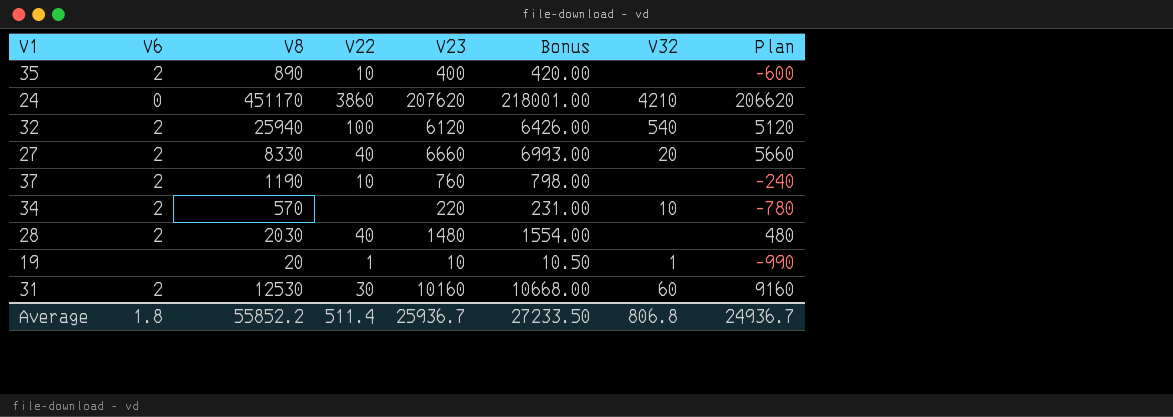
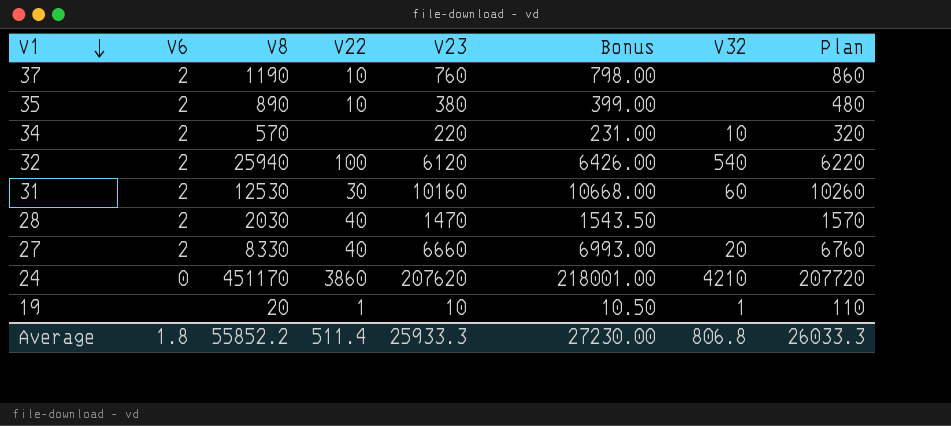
row order: none -> V1 descending
column Plan | formula: [V23] - 1000 -> [V23] + 100
35 | V23: 400 -> 380
35 | Bonus: 420.00 -> 399.00
28 | V23: 1480 -> 1470
28 | Bonus: 1554.00 -> 1543.50
Average | V23: 25936.7 -> 25933.3
Average | Bonus: 27233.50 -> 27230.00
Average | Plan: 24936.7 -> 26033.3

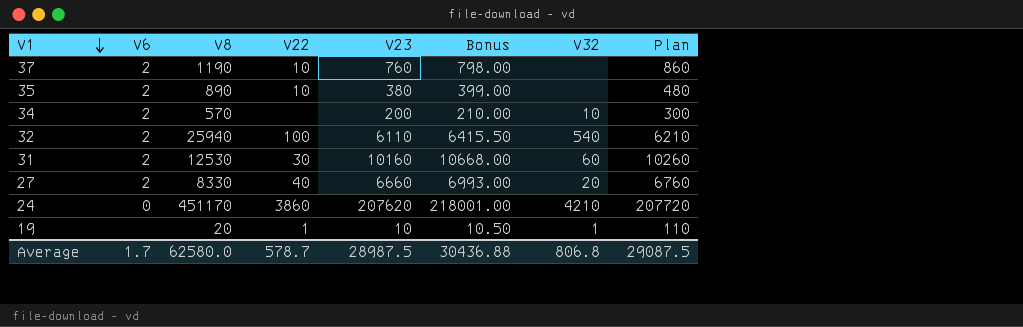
row 28: 2 | 2030 | 40 | 1470 | 1543.50 | none | 1570 -> none
34 | V23: 220 -> 200
34 | Bonus: 231.00 -> 210.00
34 | Plan: 320 -> 300
32 | V23: 6120 -> 6110
32 | Bonus: 6426.00 -> 6415.50
32 | Plan: 6220 -> 6210
Average | V6: 1.8 -> 1.7
Average | V8: 55852.2 -> 62580.0
Average | V22: 511.4 -> 578.7
Average | V23: 25933.3 -> 28987.5
Average | Bonus: 27230.00 -> 30436.88
Average | Plan: 26033.3 -> 29087.5

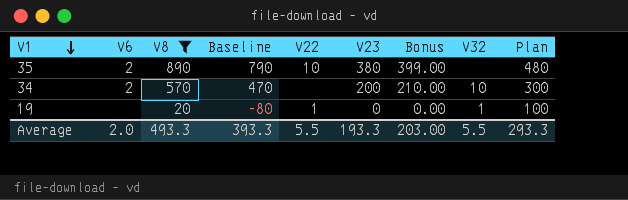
filter: none -> V8 <= 890
column Baseline | formula: none -> [V8] - 100
19 | V23: 10 -> 0
19 | Bonus: 10.50 -> 0.00
19 | Plan: 110 -> 100
Average | V6: 1.7 -> 2.0
Average | V8: 62580.0 -> 493.3
Average | V22: 578.7 -> 5.5
Average | V23: 28987.5 -> 193.3
Average | Bonus: 30436.88 -> 203.00
Average | V32: 806.8 -> 5.5
Average | Plan: 29087.5 -> 293.3

